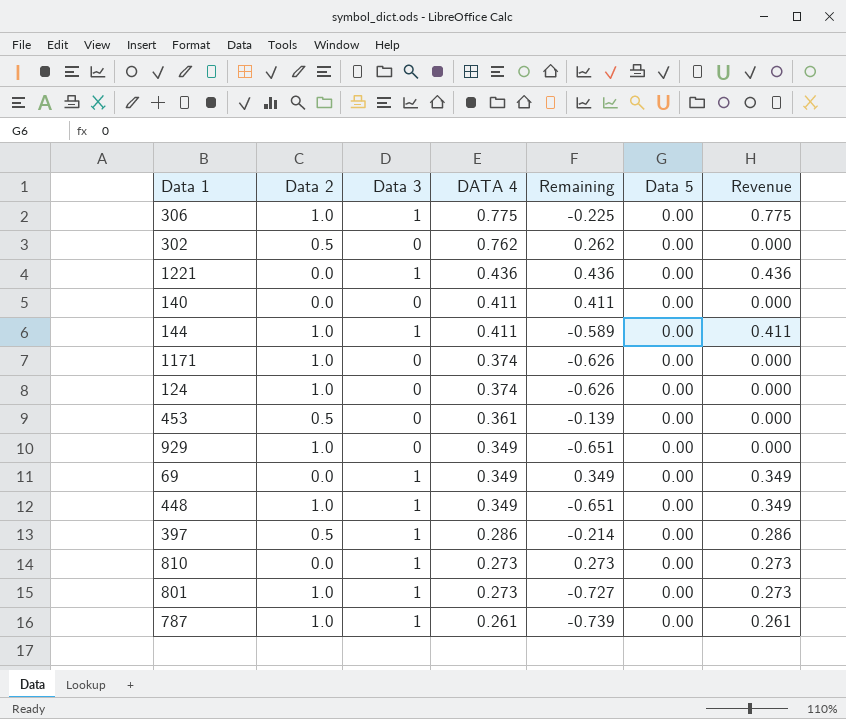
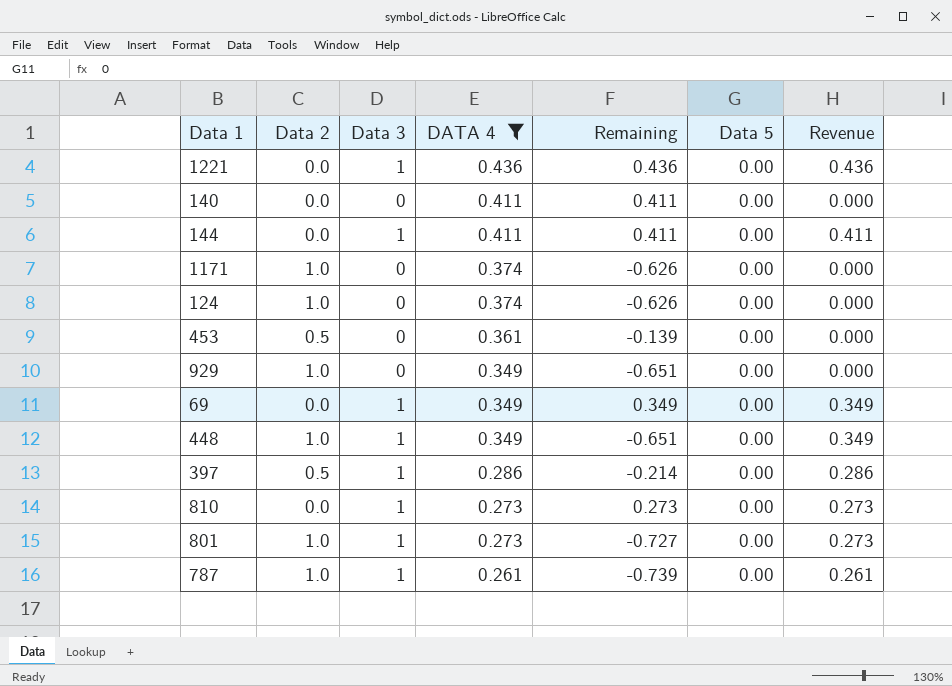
filter: none -> DATA 4 <= 0.436
144 | Data 2: 1.0 -> 0.0
144 | Remaining: -0.589 -> 0.411

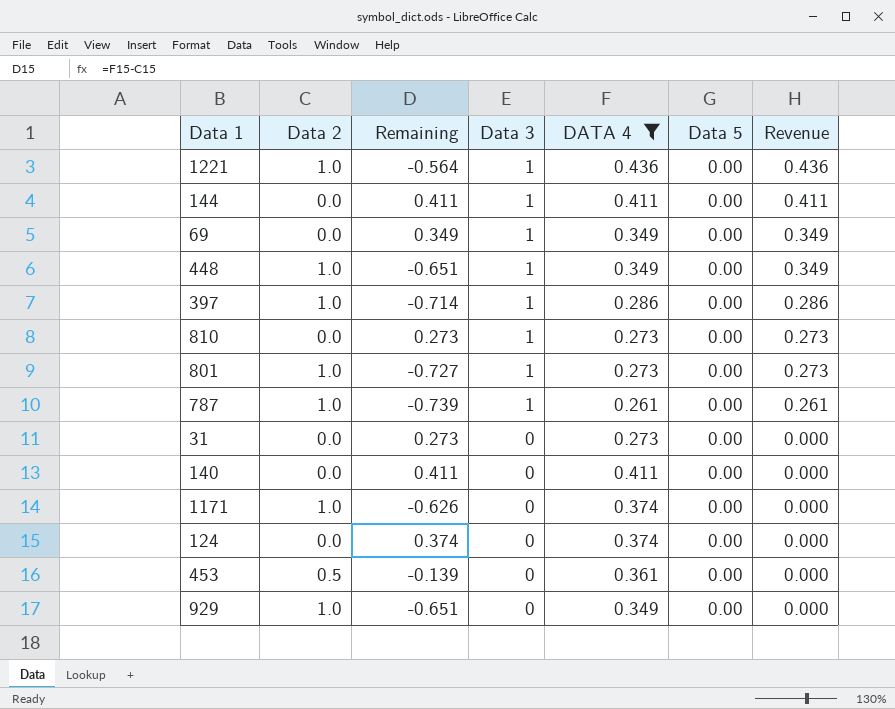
row order: DATA 4 descending -> Data 3 descending
column Remaining | position: 5 -> 3
1221 | Data 2: 0.0 -> 1.0
1221 | Remaining: 0.436 -> -0.564
397 | Data 2: 0.5 -> 1.0
397 | Remaining: -0.214 -> -0.714
row 31: none -> 0.0 | 0.273 | 0 | 0.273 | 0.00 | 0.000
124 | Data 2: 1.0 -> 0.0
124 | Remaining: -0.626 -> 0.374

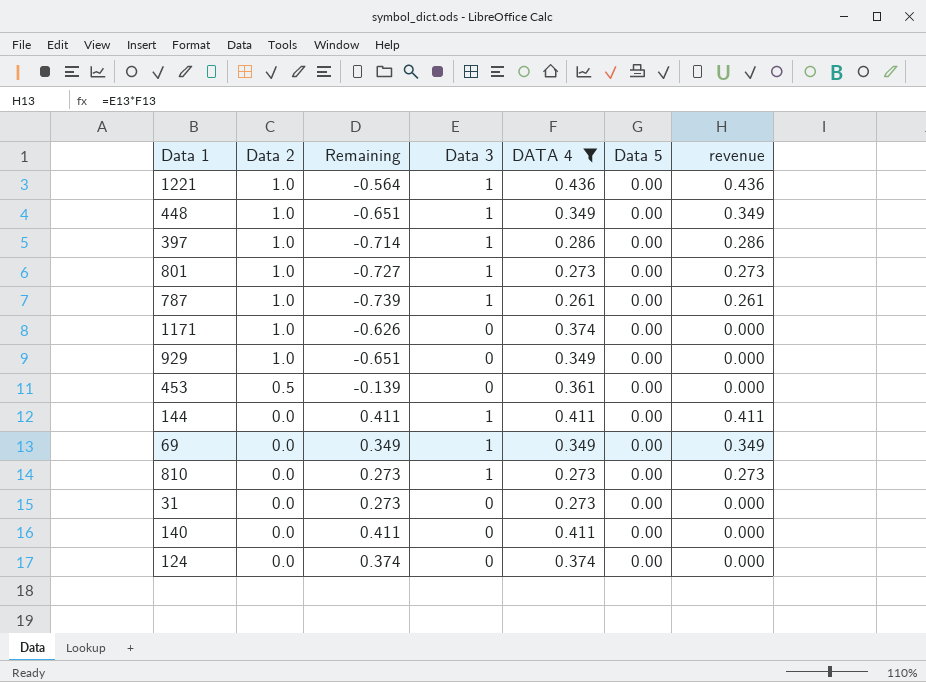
row order: Data 3 descending -> Data 2 descending
column name: Revenue -> revenue

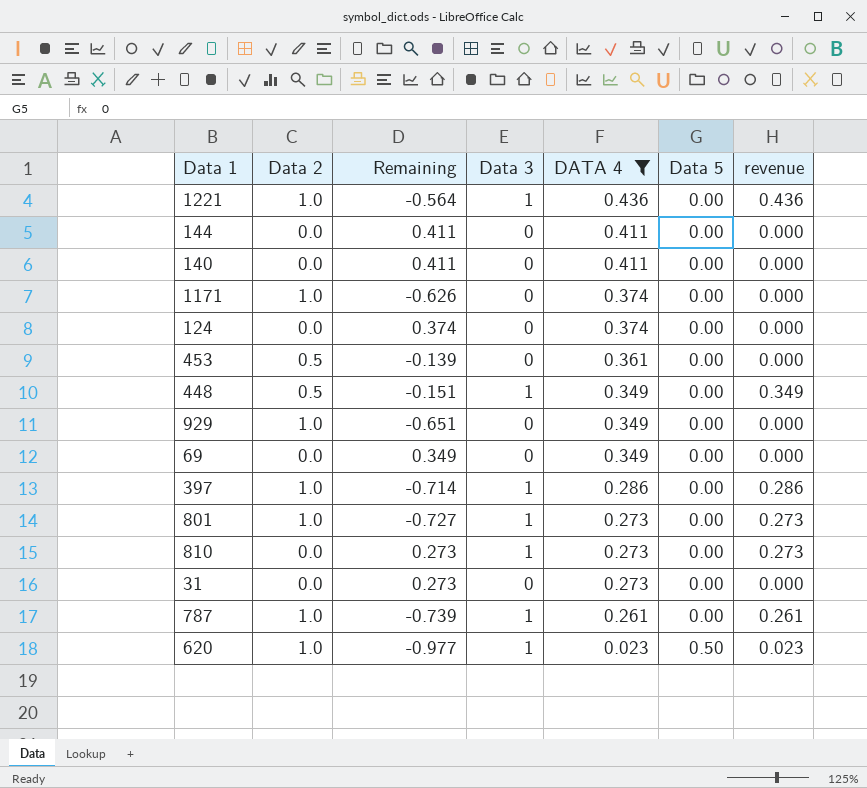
row order: Data 2 descending -> DATA 4 descending
144 | Data 3: 1 -> 0
144 | revenue: 0.411 -> 0.000
448 | Data 2: 1.0 -> 0.5
448 | Remaining: -0.651 -> -0.151
69 | Data 3: 1 -> 0
69 | revenue: 0.349 -> 0.000
row 620: none -> 1.0 | -0.977 | 1 | 0.023 | 0.50 | 0.023

